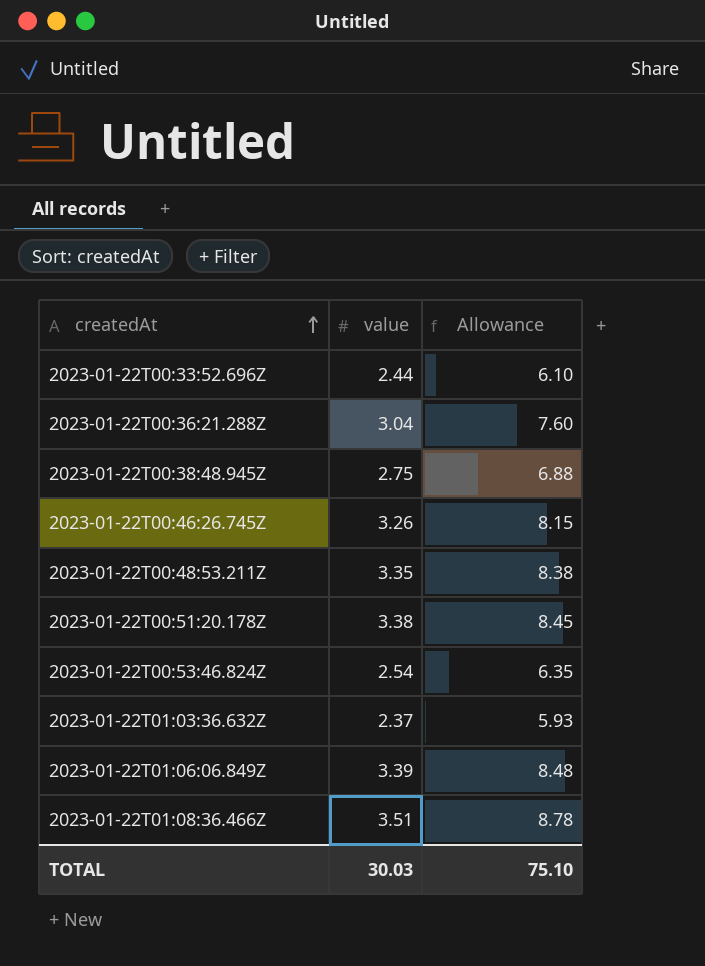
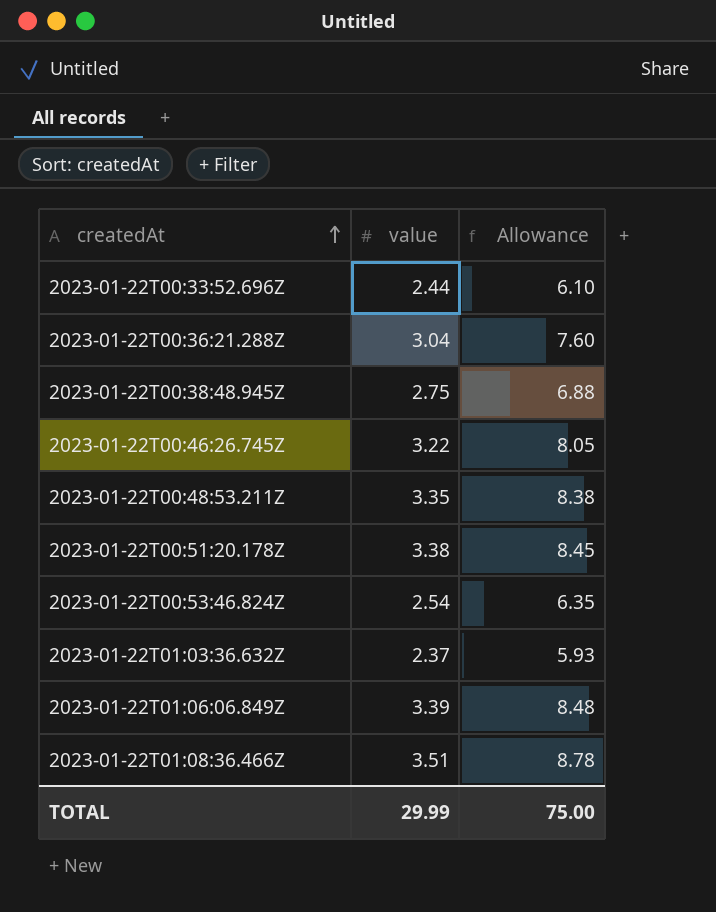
2023-01-22T00:46:26.745Z | value: 3.26 -> 3.22
2023-01-22T00:46:26.745Z | Allowance: 8.15 -> 8.05
TOTAL | value: 30.03 -> 29.99
TOTAL | Allowance: 75.10 -> 75.00

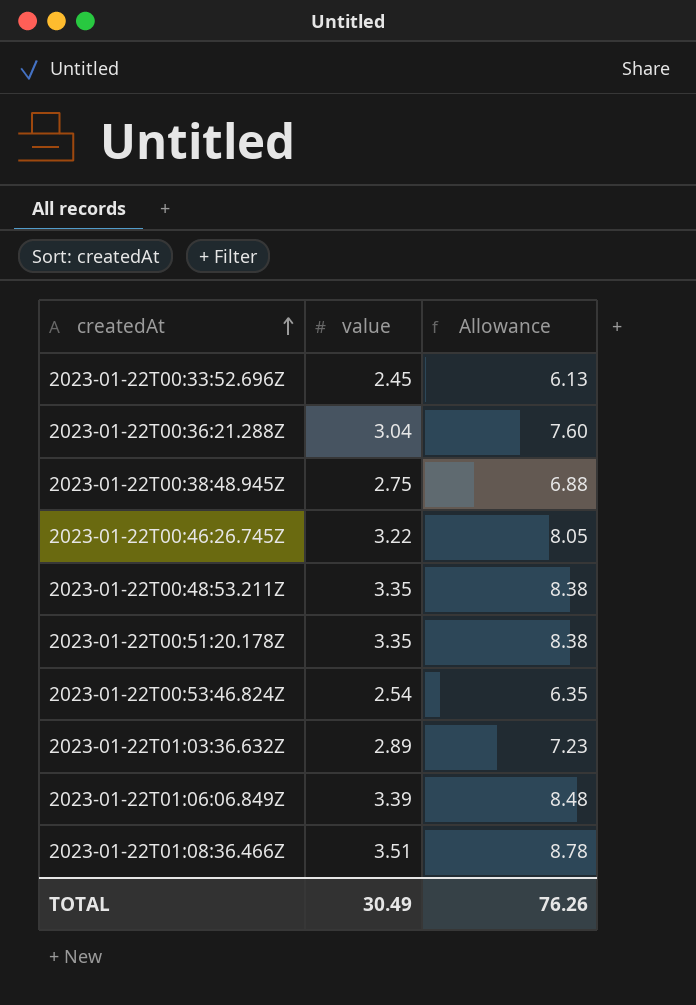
2023-01-22T00:33:52.696Z | value: 2.44 -> 2.45
2023-01-22T00:33:52.696Z | Allowance: 6.10 -> 6.13
2023-01-22T00:51:20.178Z | value: 3.38 -> 3.35
2023-01-22T00:51:20.178Z | Allowance: 8.45 -> 8.38
2023-01-22T01:03:36.632Z | value: 2.37 -> 2.89
2023-01-22T01:03:36.632Z | Allowance: 5.93 -> 7.23
TOTAL | value: 29.99 -> 30.49
TOTAL | Allowance: 75.00 -> 76.26

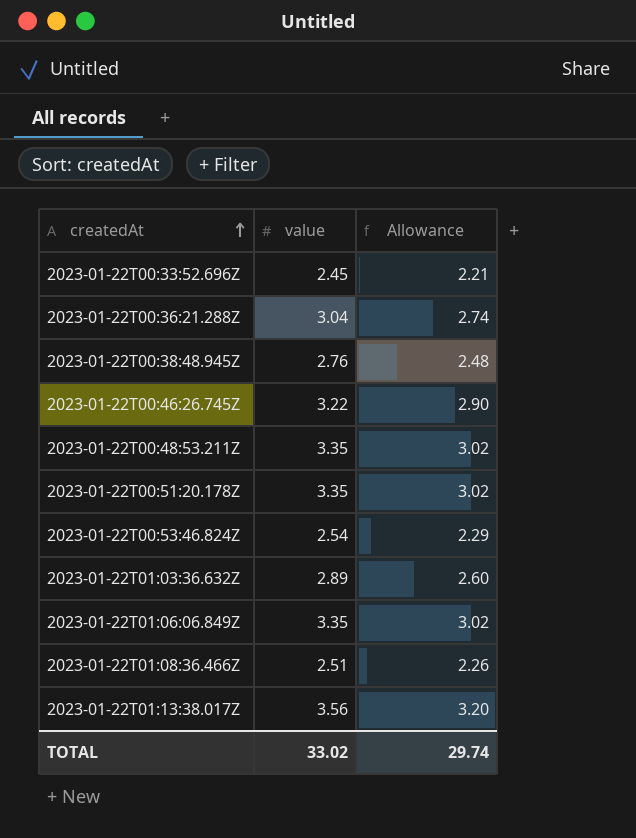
column Allowance | formula: [value] * 2.5 -> [value] * 0.9
2023-01-22T00:38:48.945Z | value: 2.75 -> 2.76
2023-01-22T01:06:06.849Z | value: 3.39 -> 3.35
2023-01-22T01:08:36.466Z | value: 3.51 -> 2.51
row 2023-01-22T01:13:38.017Z: none -> 3.56 | 3.20
TOTAL | value: 30.49 -> 33.02
TOTAL | Allowance: 76.26 -> 29.74

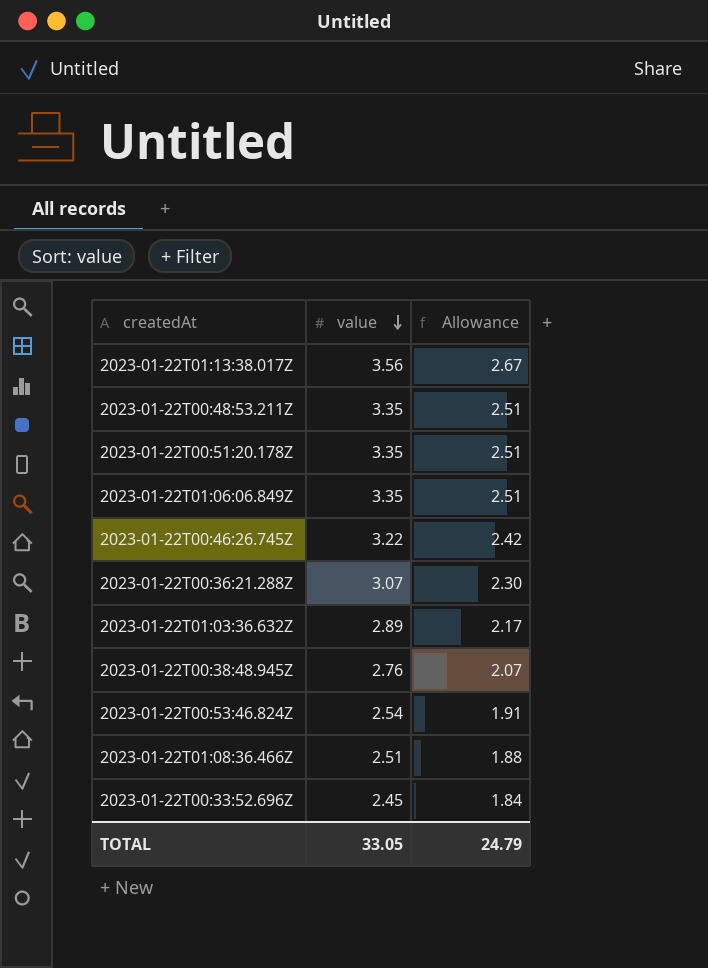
row order: createdAt ascending -> value descending
column Allowance | formula: [value] * 0.9 -> [value] * 0.75
2023-01-22T00:36:21.288Z | value: 3.04 -> 3.07
TOTAL | value: 33.02 -> 33.05
TOTAL | Allowance: 29.74 -> 24.79

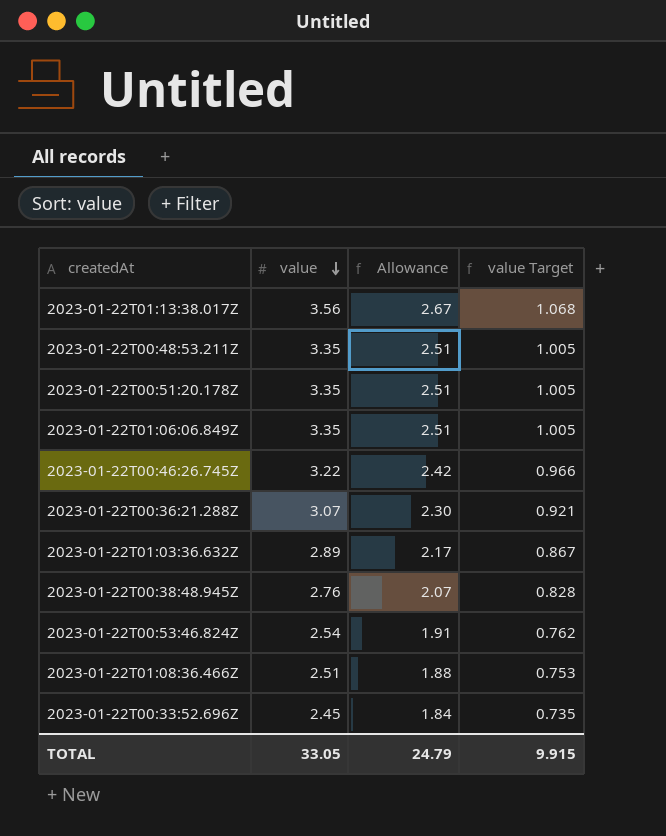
column value Target | formula: none -> [value] * 0.3

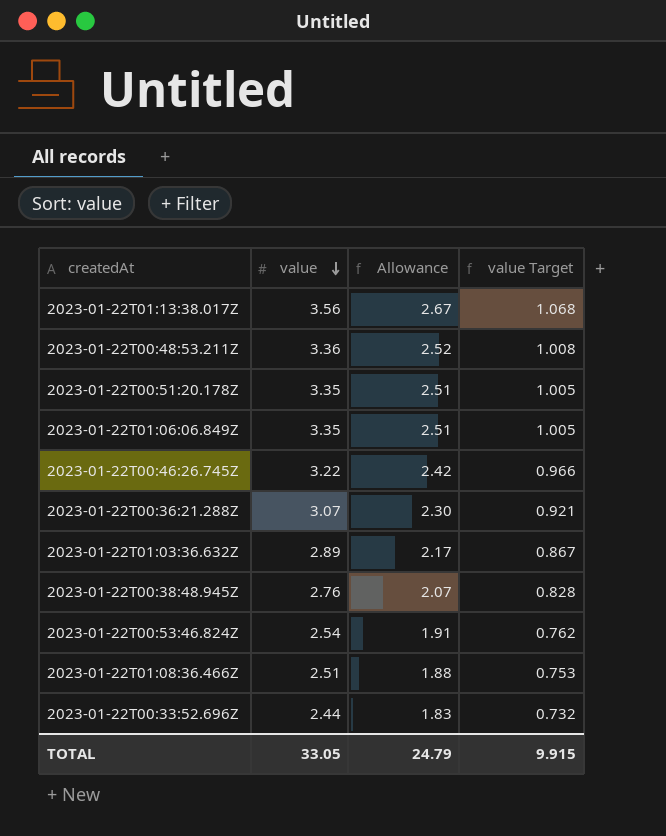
2023-01-22T00:48:53.211Z | value: 3.35 -> 3.36
2023-01-22T00:48:53.211Z | Allowance: 2.51 -> 2.52
2023-01-22T00:48:53.211Z | value Target: 1.005 -> 1.008
2023-01-22T00:33:52.696Z | value: 2.45 -> 2.44
2023-01-22T00:33:52.696Z | Allowance: 1.84 -> 1.83
2023-01-22T00:33:52.696Z | value Target: 0.735 -> 0.732

